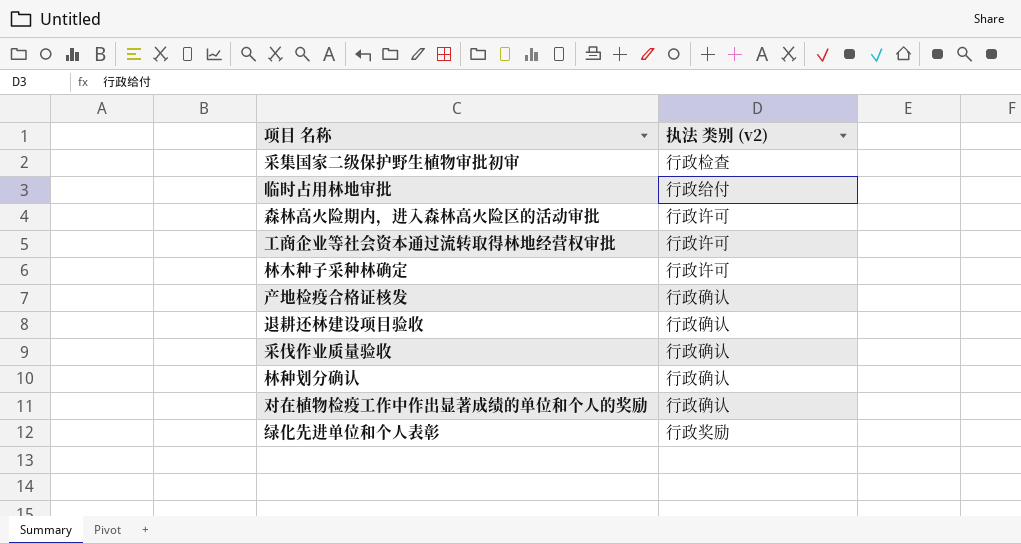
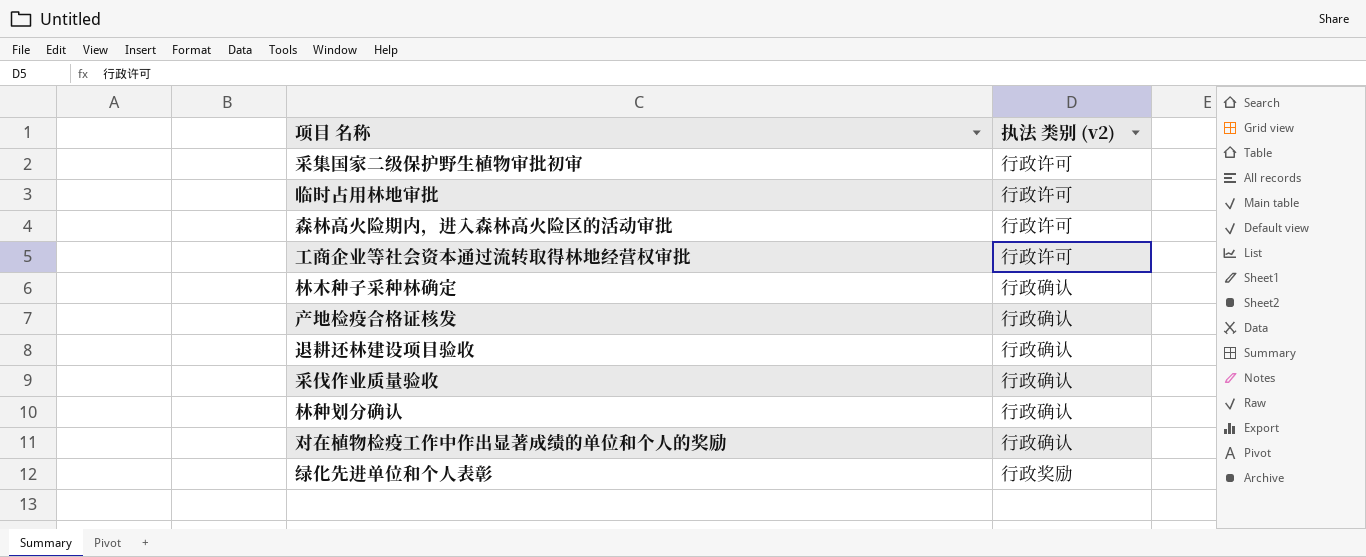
采集国家二级保护野生植物审批初审 | 执法 类别 (v2): 行政检查 -> 行政许可
临时占用林地审批 | 执法 类别 (v2): 行政给付 -> 行政许可
林木种子采种林确定 | 执法 类别 (v2): 行政许可 -> 行政确认

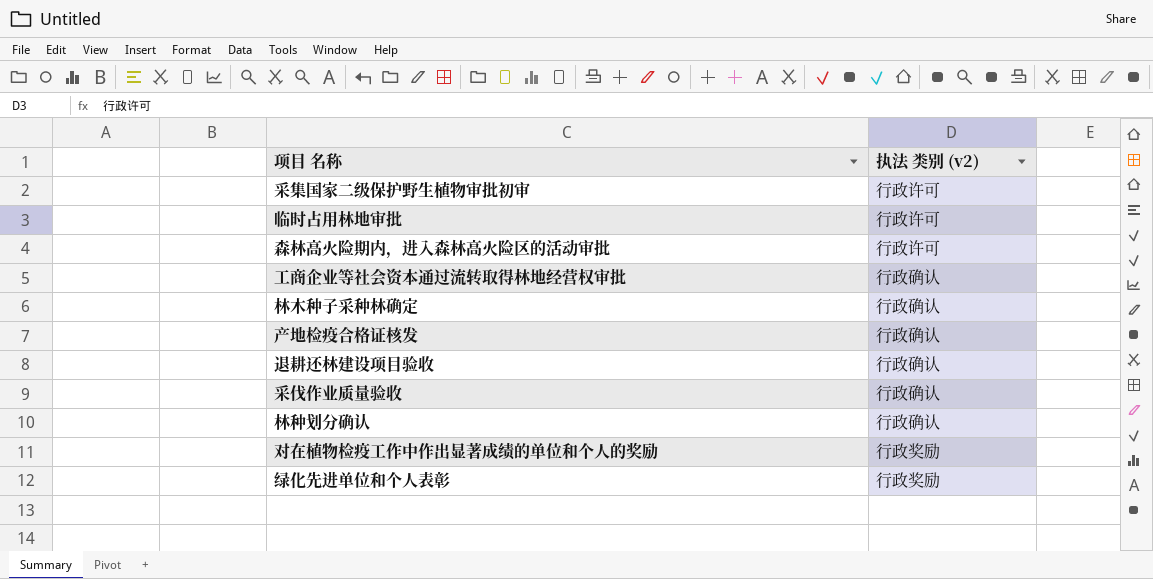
工商企业等社会资本通过流转取得林地经营权审批 | 执法 类别 (v2): 行政许可 -> 行政确认
对在植物检疫工作中作出显著成绩的单位和个人的奖励 | 执法 类别 (v2): 行政确认 -> 行政奖励

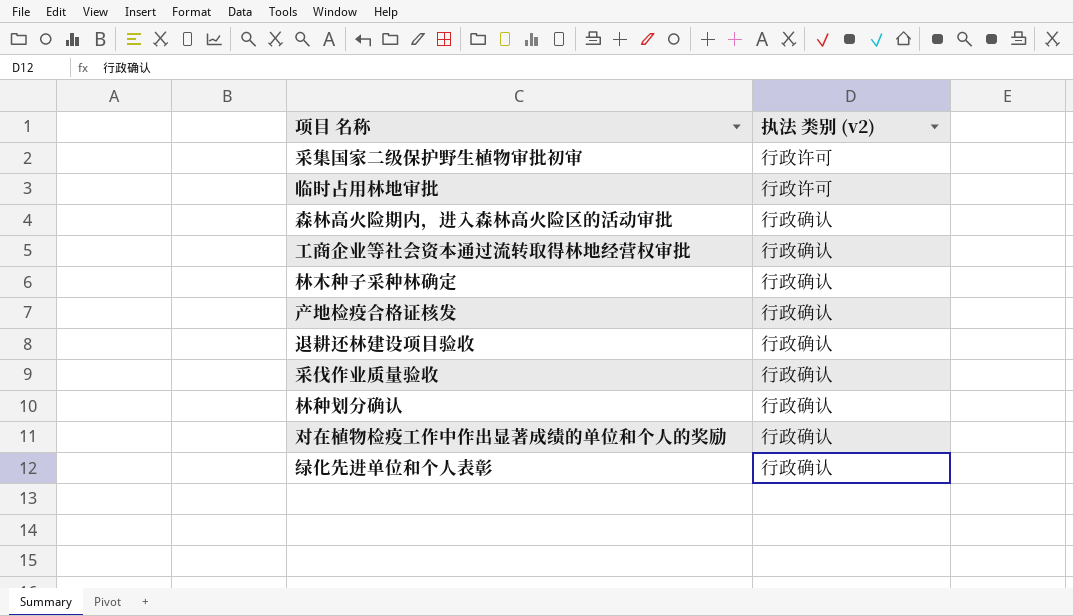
森林高火险期内，进入森林高火险区的活动审批 | 执法 类别 (v2): 行政许可 -> 行政确认
对在植物检疫工作中作出显著成绩的单位和个人的奖励 | 执法 类别 (v2): 行政奖励 -> 行政确认
绿化先进单位和个人表彰 | 执法 类别 (v2): 行政奖励 -> 行政确认

